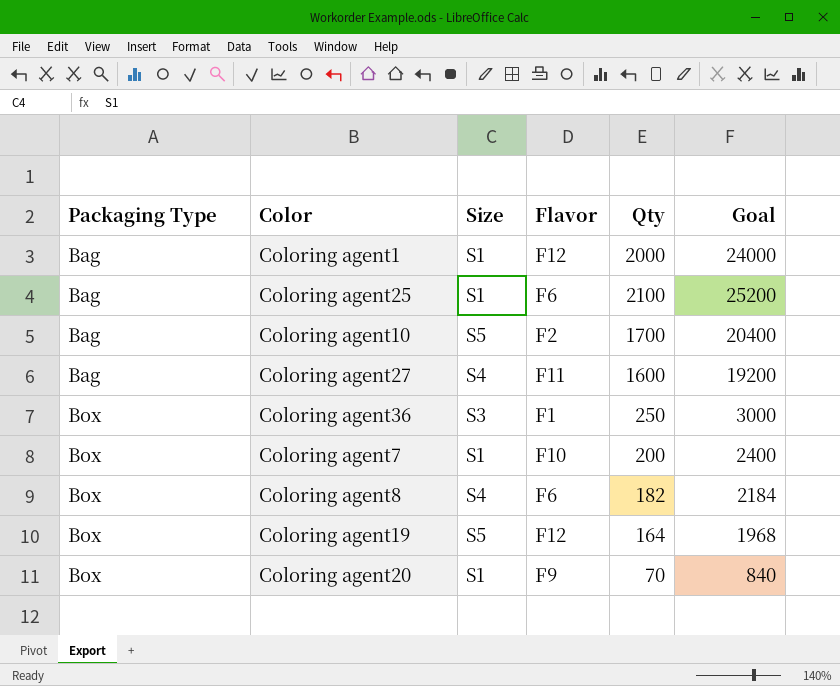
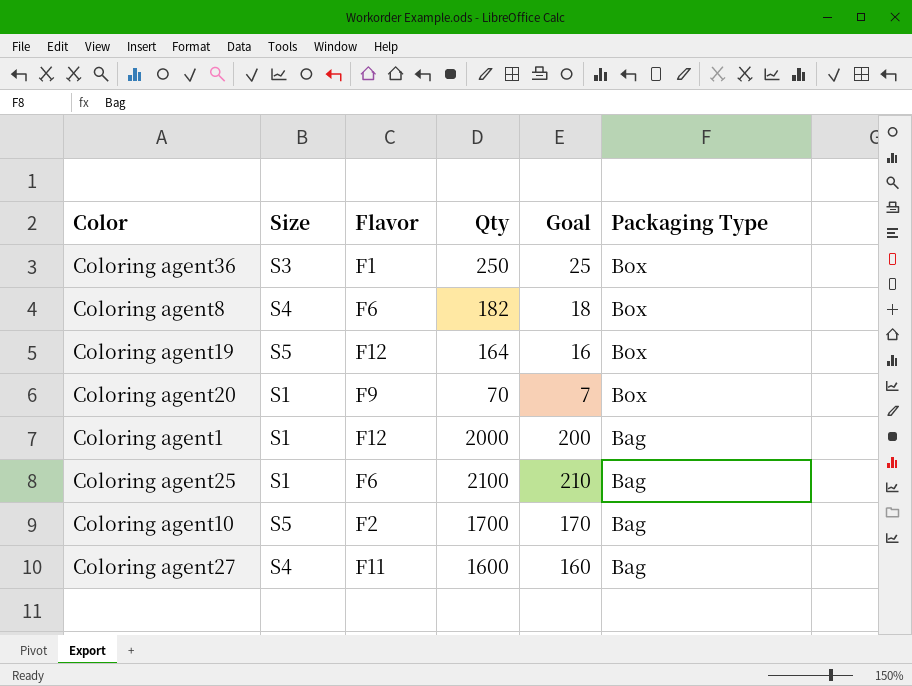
row order: Packaging Type ascending -> Packaging Type descending
column Goal | formula: [Qty] * 12 -> [Qty] * 0.1
column Packaging Type | position: 1 -> 6
row Coloring agent7: Box | S1 | F10 | 200 | 2400 -> none

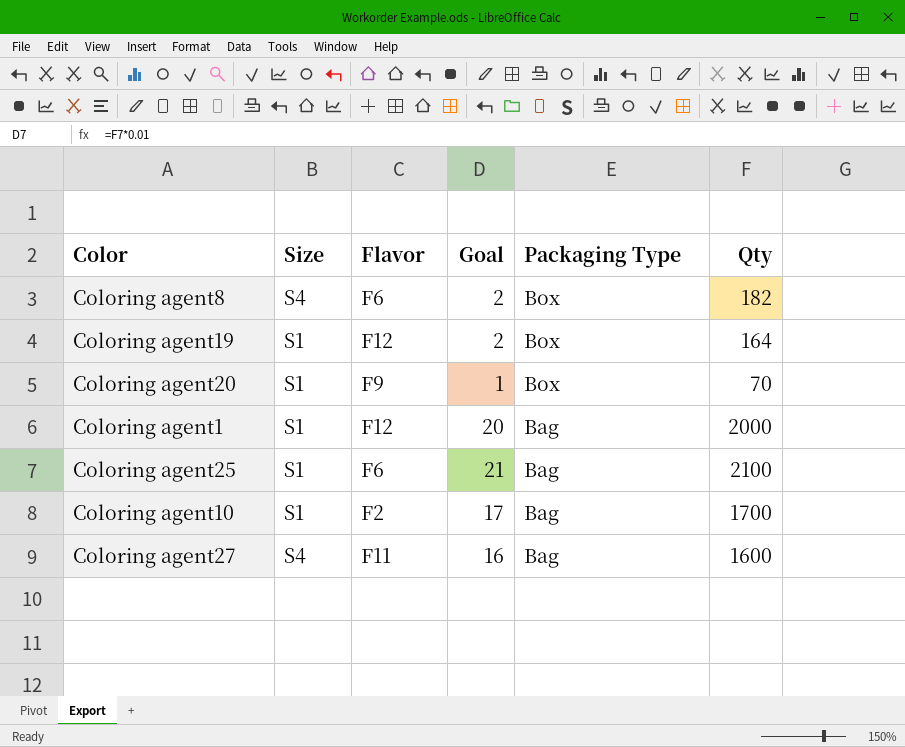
column Goal | formula: [Qty] * 0.1 -> [Qty] * 0.01
column Qty | position: 4 -> 6
row Coloring agent36: S3 | F1 | 250 | 25 | Box -> none
Coloring agent19 | Size: S5 -> S1
Coloring agent10 | Size: S5 -> S1

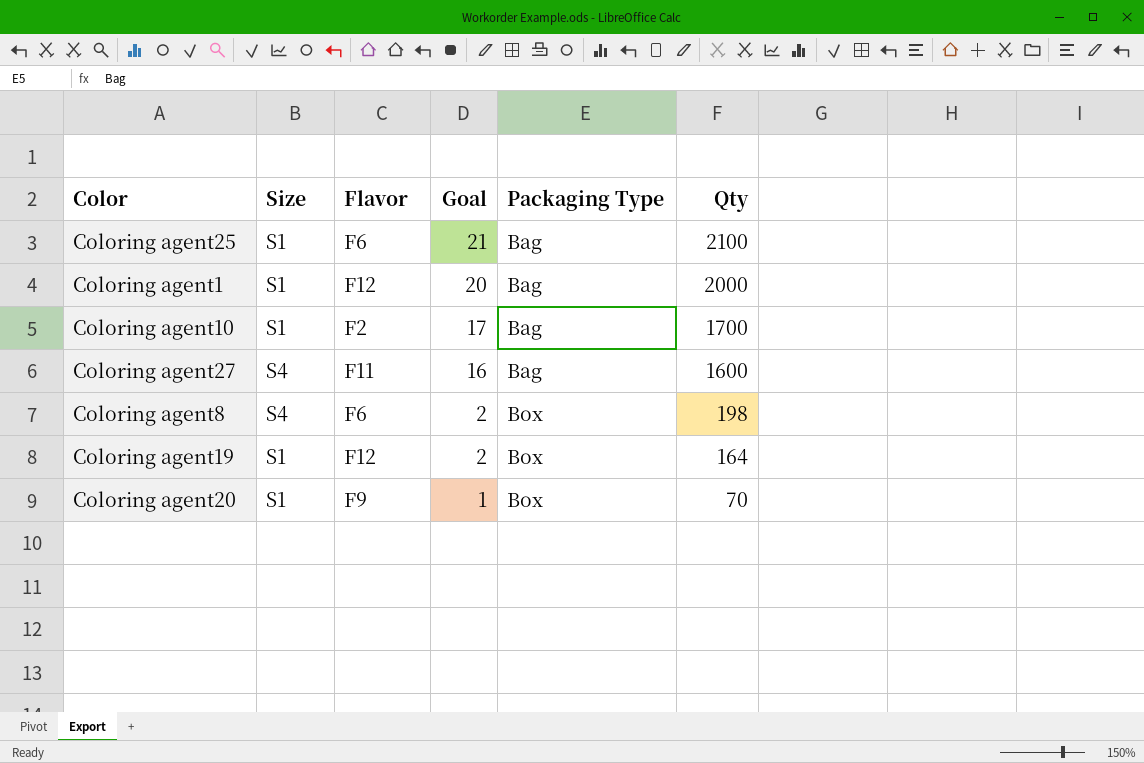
row order: Packaging Type descending -> Goal descending
Coloring agent8 | Qty: 182 -> 198

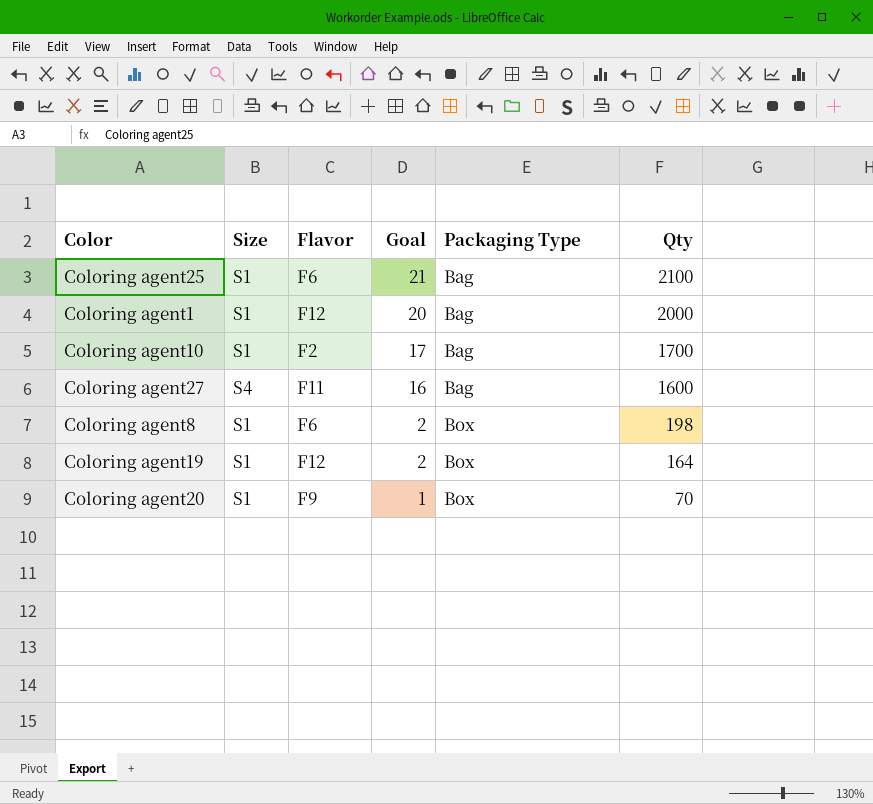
Coloring agent8 | Size: S4 -> S1

